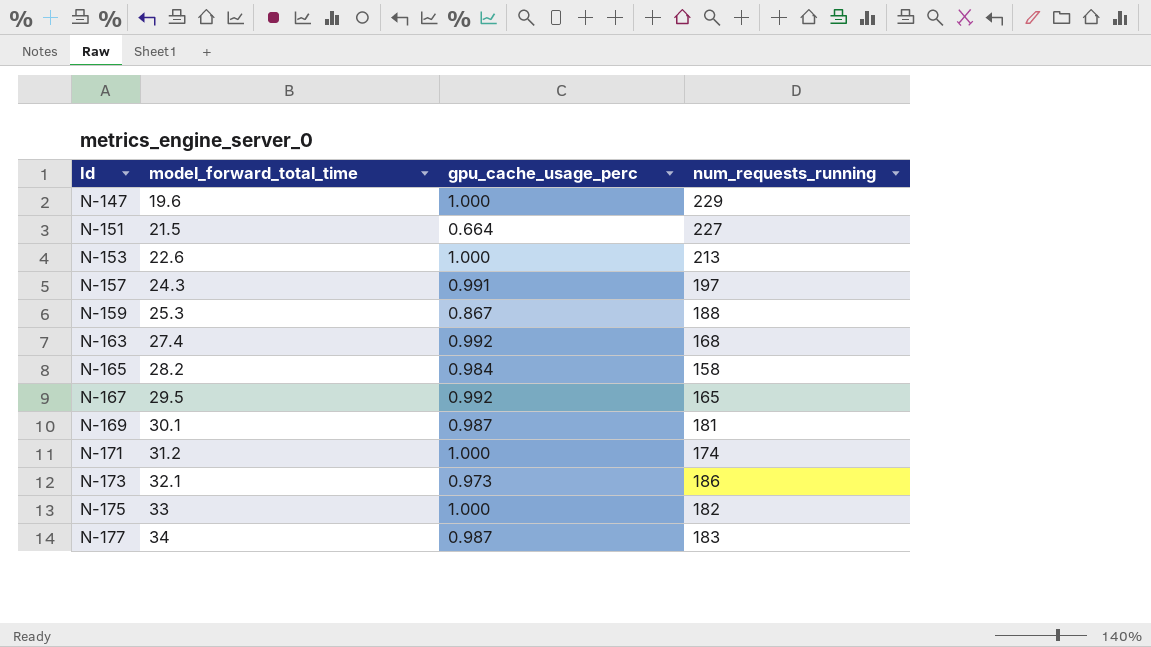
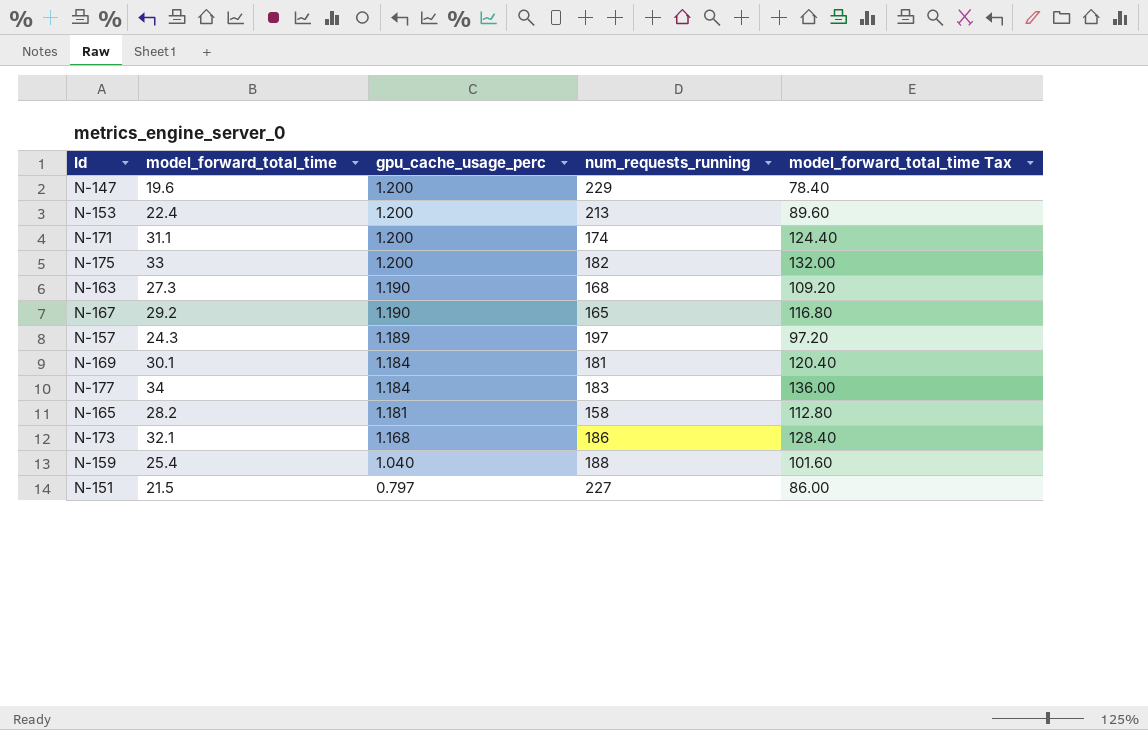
row order: Id ascending -> gpu_cache_usage_perc descending
column model_forward_total_time Tax | formula: none -> [model_forward_total_time] * 4
N-147 | gpu_cache_usage_perc: 1.000 -> 1.200
N-153 | model_forward_total_time: 22.6 -> 22.4
N-153 | gpu_cache_usage_perc: 1.000 -> 1.200
N-171 | model_forward_total_time: 31.2 -> 31.1
N-171 | gpu_cache_usage_perc: 1.000 -> 1.200
N-175 | gpu_cache_usage_perc: 1.000 -> 1.200
N-163 | model_forward_total_time: 27.4 -> 27.3
N-163 | gpu_cache_usage_perc: 0.992 -> 1.190
N-167 | model_forward_total_time: 29.5 -> 29.2
N-167 | gpu_cache_usage_perc: 0.992 -> 1.190
N-157 | gpu_cache_usage_perc: 0.991 -> 1.189
N-169 | gpu_cache_usage_perc: 0.987 -> 1.184
N-177 | gpu_cache_usage_perc: 0.987 -> 1.184
N-165 | gpu_cache_usage_perc: 0.984 -> 1.181
N-173 | gpu_cache_usage_perc: 0.973 -> 1.168
N-159 | model_forward_total_time: 25.3 -> 25.4
N-159 | gpu_cache_usage_perc: 0.867 -> 1.040
N-151 | gpu_cache_usage_perc: 0.664 -> 0.797

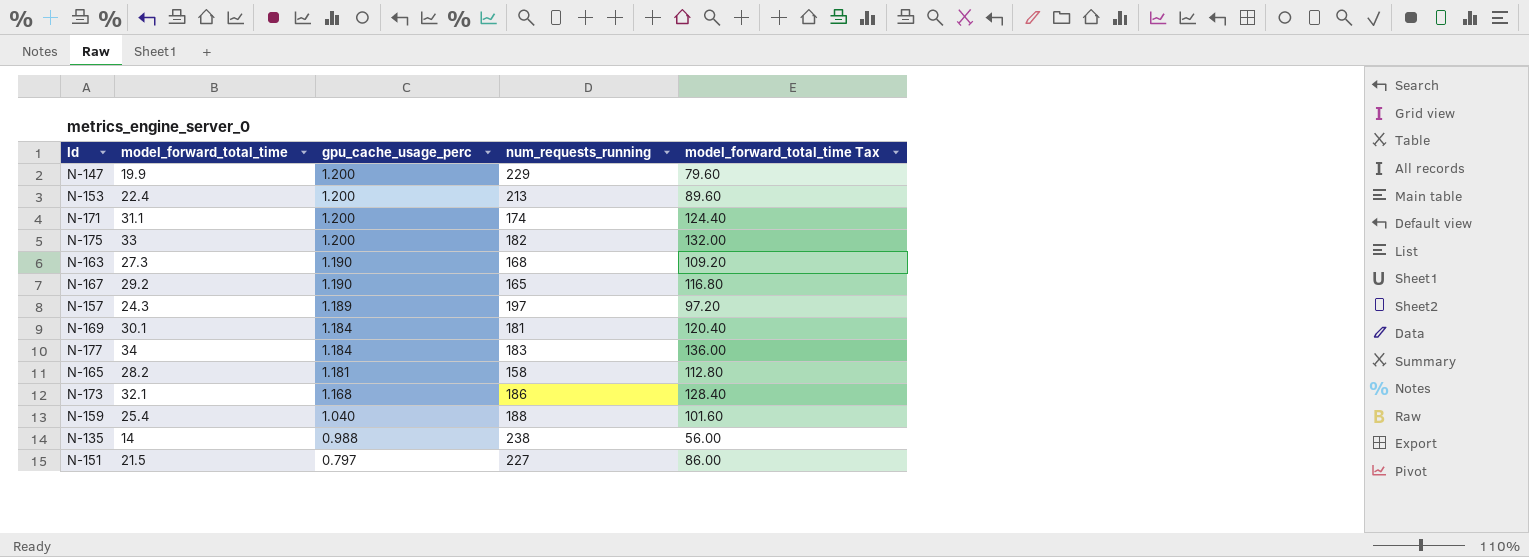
N-147 | model_forward_total_time: 19.6 -> 19.9
N-147 | model_forward_total_time Tax: 78.40 -> 79.60
row N-135: none -> 14 | 0.988 | 238 | 56.00

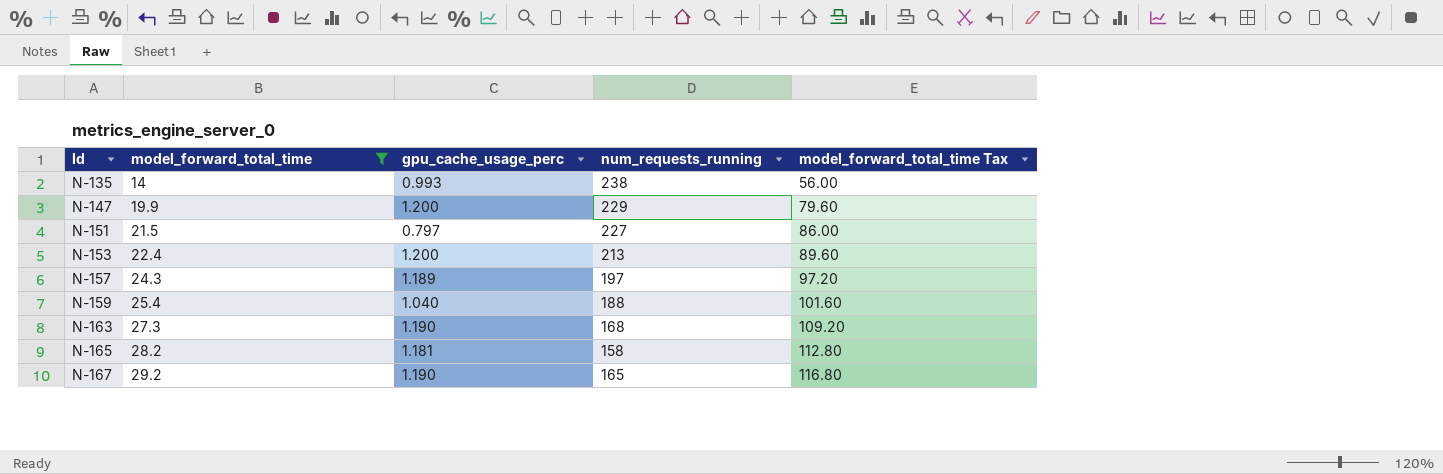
filter: none -> model_forward_total_time <= 29.2
row order: gpu_cache_usage_perc descending -> Id ascending
N-135 | gpu_cache_usage_perc: 0.988 -> 0.993

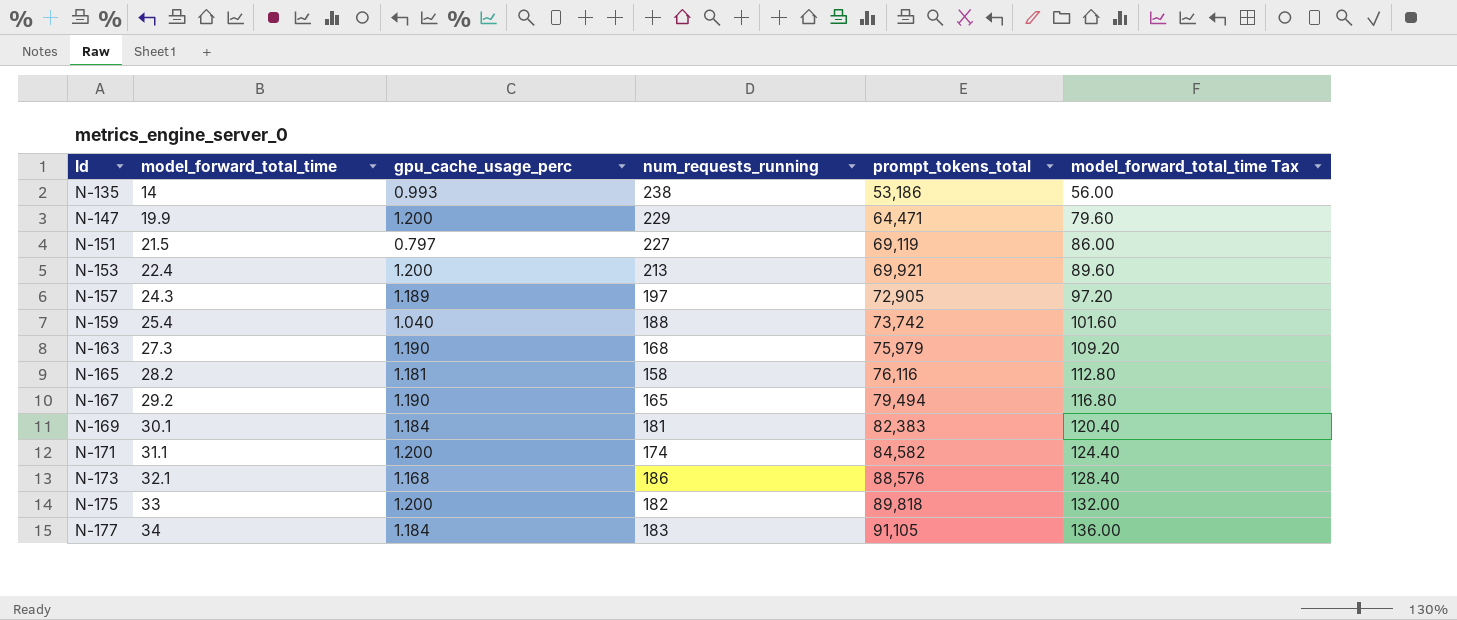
filter: model_forward_total_time <= 29.2 -> none
column prompt_tokens_total | position: none -> 5

